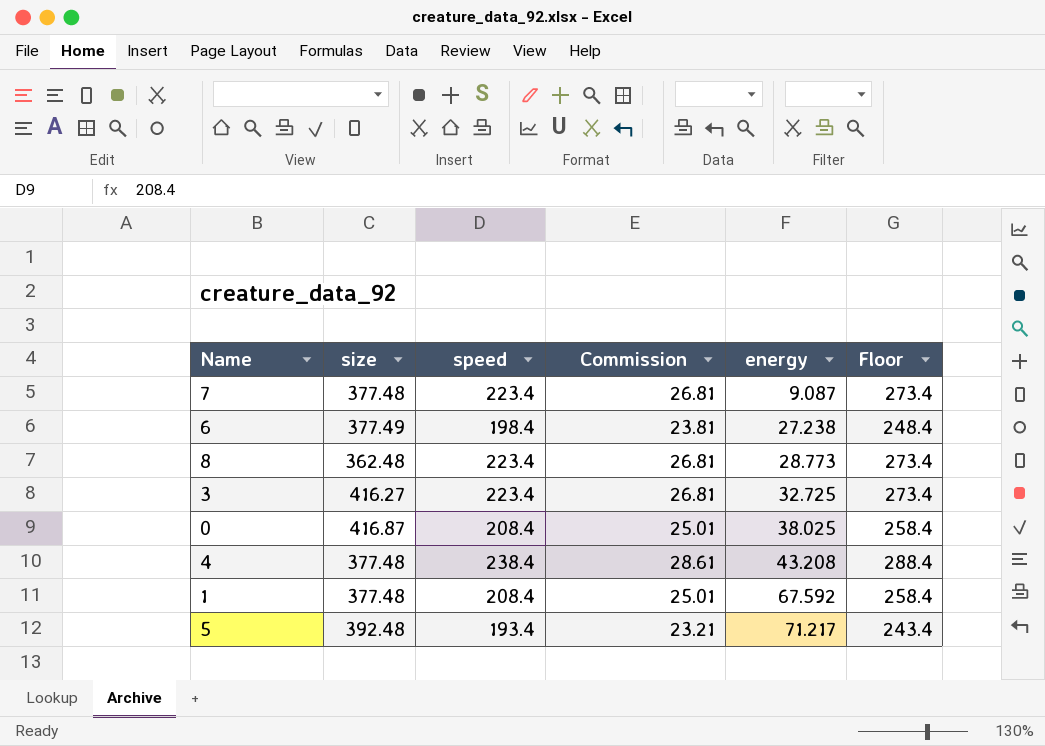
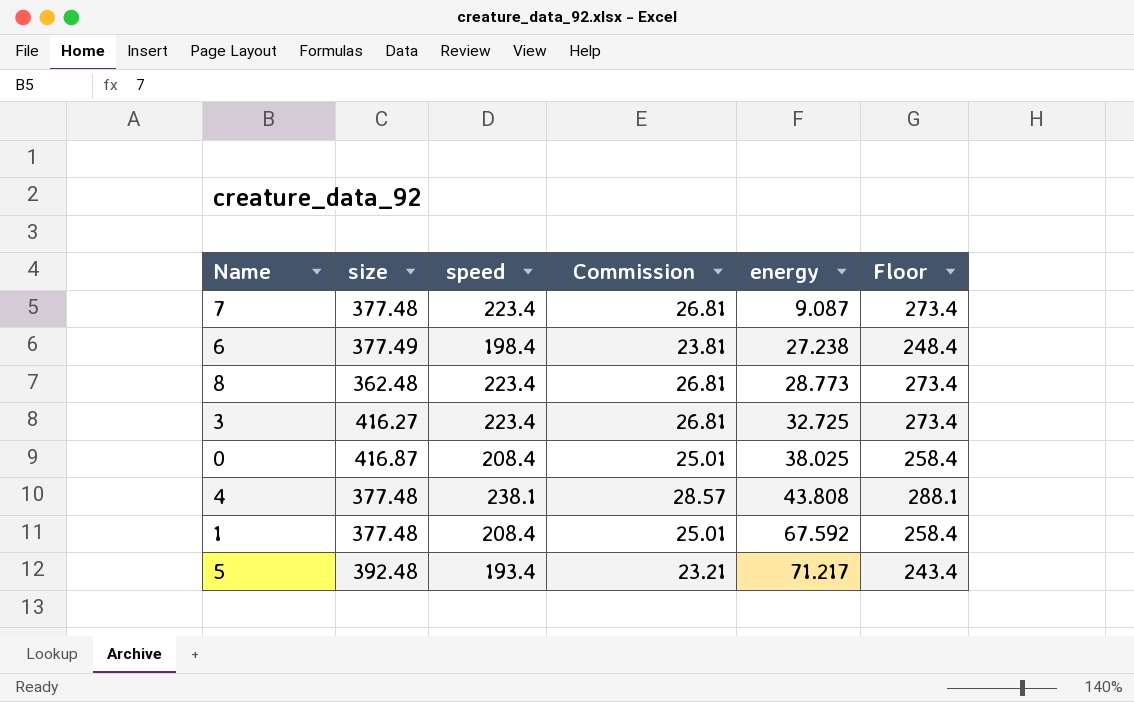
4 | speed: 238.4 -> 238.1
4 | Commission: 28.61 -> 28.57
4 | energy: 43.208 -> 43.808
4 | Floor: 288.4 -> 288.1

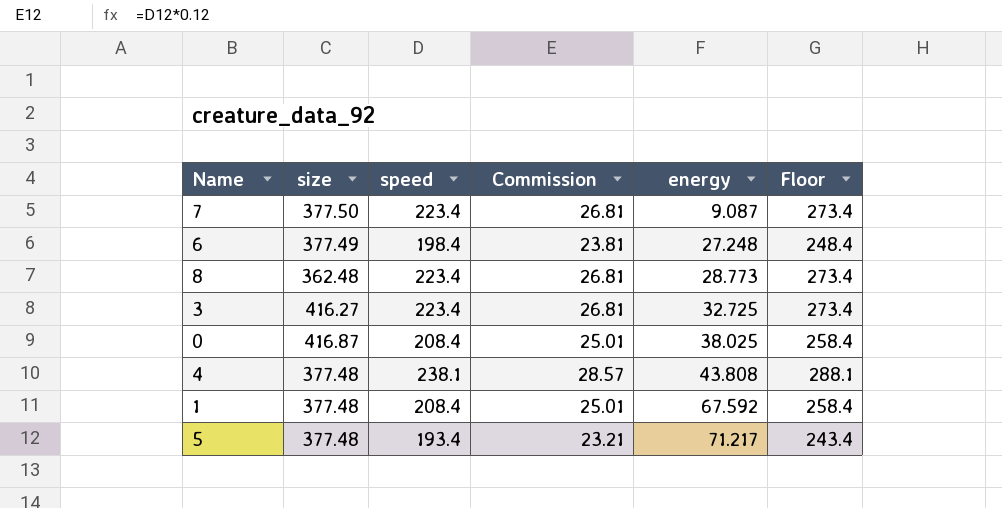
7 | size: 377.48 -> 377.50
6 | energy: 27.238 -> 27.248
5 | size: 392.48 -> 377.48

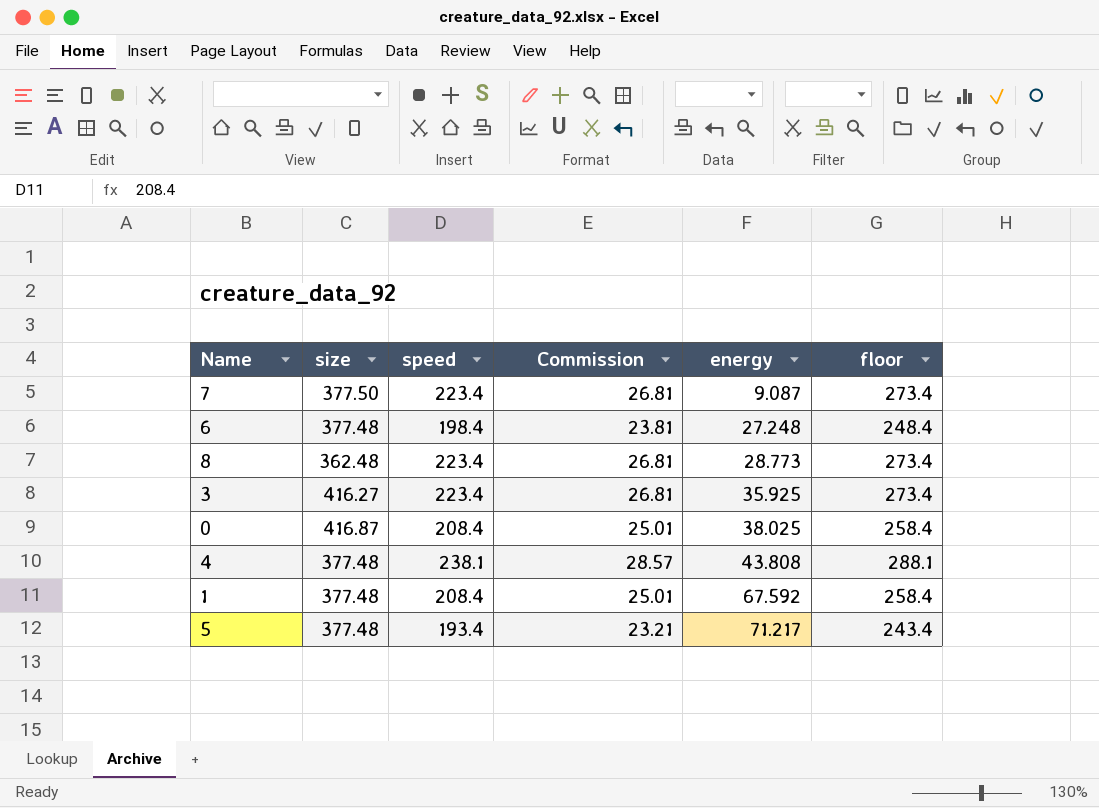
column name: Floor -> floor
6 | size: 377.49 -> 377.48
3 | energy: 32.725 -> 35.925

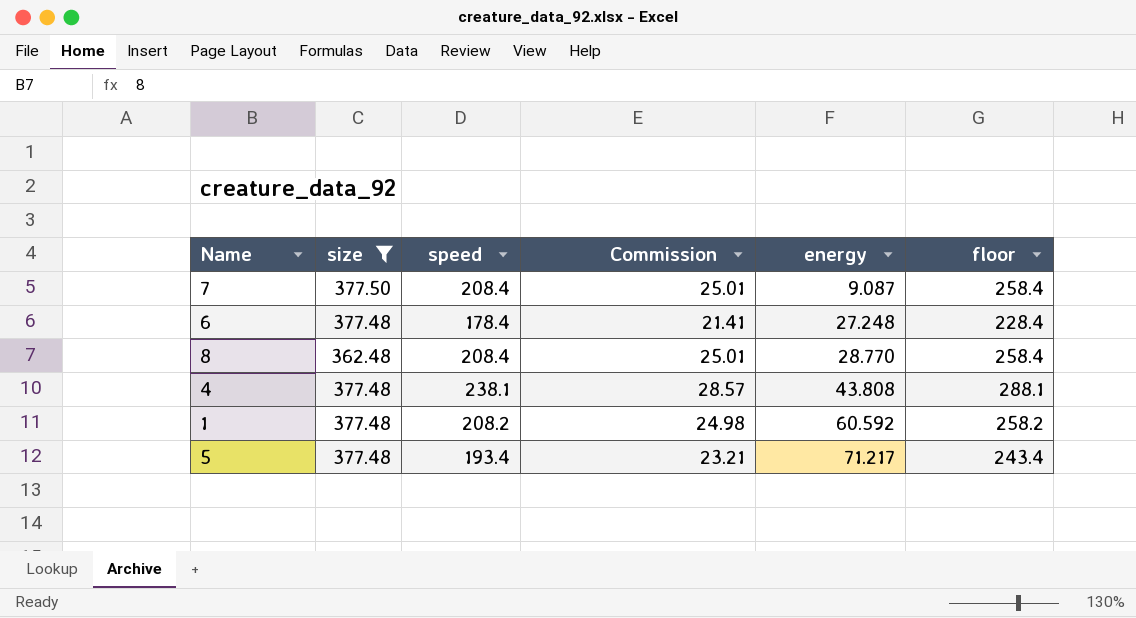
filter: none -> size <= 377.50
7 | speed: 223.4 -> 208.4
7 | Commission: 26.81 -> 25.01
7 | floor: 273.4 -> 258.4
6 | speed: 198.4 -> 178.4
6 | Commission: 23.81 -> 21.41
6 | floor: 248.4 -> 228.4
8 | speed: 223.4 -> 208.4
8 | Commission: 26.81 -> 25.01
8 | energy: 28.773 -> 28.770
8 | floor: 273.4 -> 258.4
1 | speed: 208.4 -> 208.2
1 | Commission: 25.01 -> 24.98
1 | energy: 67.592 -> 60.592
1 | floor: 258.4 -> 258.2

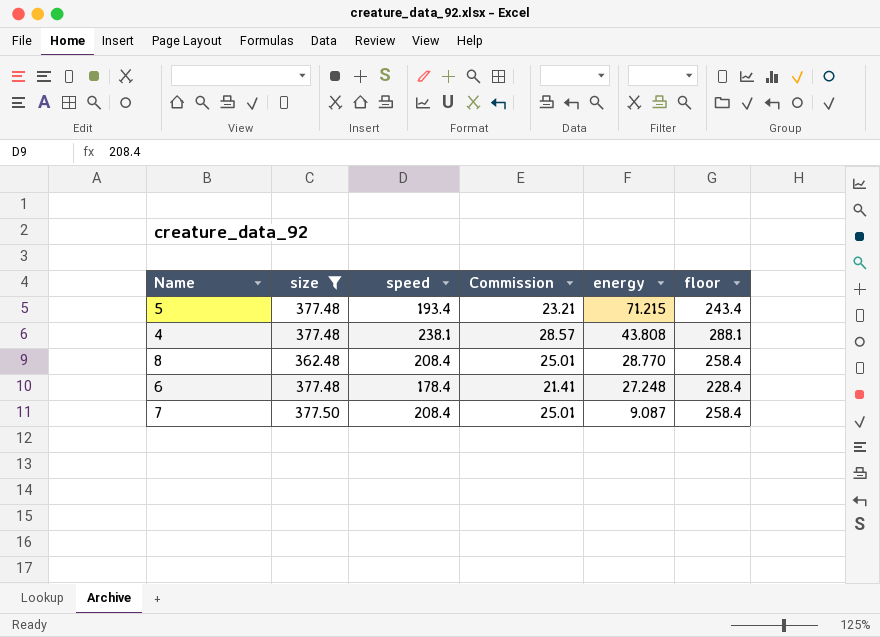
row order: energy ascending -> energy descending
row 1: 377.48 | 208.2 | 24.98 | 60.592 | 258.2 -> none
5 | energy: 71.217 -> 71.215

